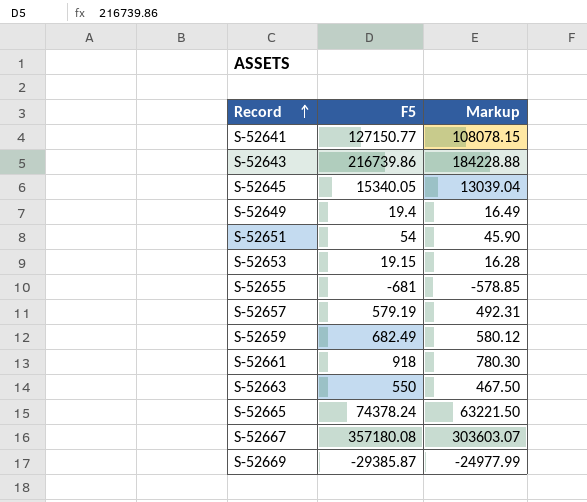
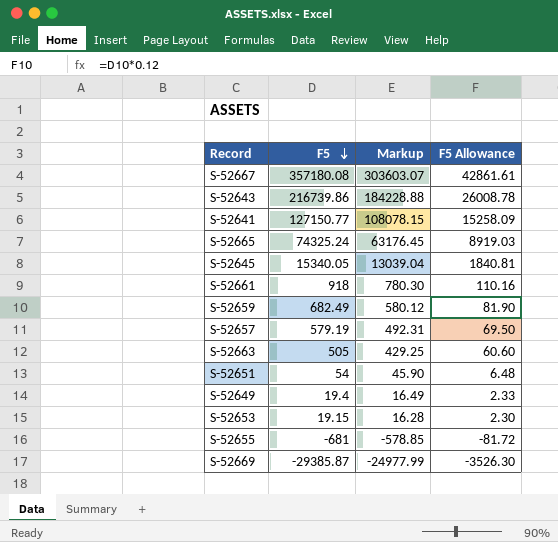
row order: Record ascending -> F5 descending
column F5 Allowance | formula: none -> [F5] * 0.12
S-52665 | F5: 74378.24 -> 74325.24
S-52665 | Markup: 63221.50 -> 63176.45
S-52663 | F5: 550 -> 505
S-52663 | Markup: 467.50 -> 429.25

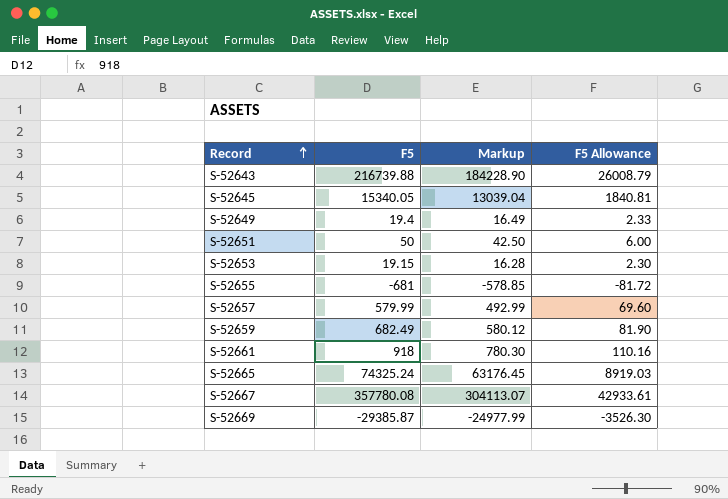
row order: F5 descending -> Record ascending
row S-52641: 127150.77 | 108078.15 | 15258.09 -> none
row S-52663: 505 | 429.25 | 60.60 -> none
S-52643 | F5: 216739.86 -> 216739.88
S-52643 | Markup: 184228.88 -> 184228.90
S-52643 | F5 Allowance: 26008.78 -> 26008.79
S-52651 | F5: 54 -> 50
S-52651 | Markup: 45.90 -> 42.50
S-52651 | F5 Allowance: 6.48 -> 6.00
S-52657 | F5: 579.19 -> 579.99
S-52657 | Markup: 492.31 -> 492.99
S-52657 | F5 Allowance: 69.50 -> 69.60
S-52667 | F5: 357180.08 -> 357780.08
S-52667 | Markup: 303603.07 -> 304113.07
S-52667 | F5 Allowance: 42861.61 -> 42933.61

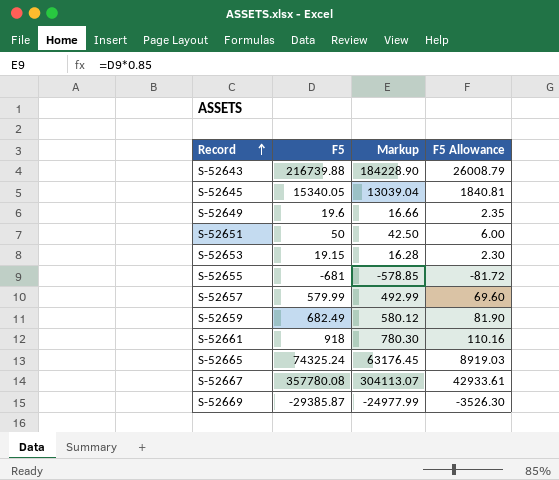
S-52649 | F5: 19.4 -> 19.6
S-52649 | Markup: 16.49 -> 16.66
S-52649 | F5 Allowance: 2.33 -> 2.35

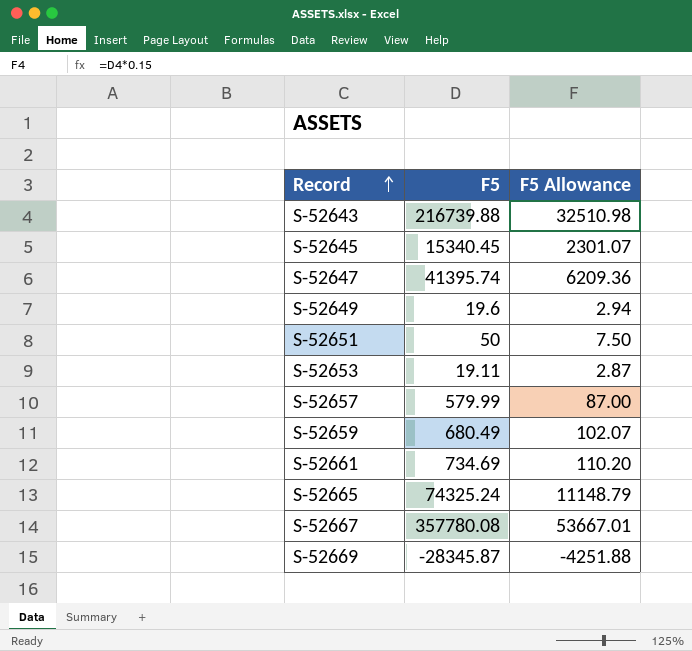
column Markup | formula: [F5] * 0.85 -> none
column F5 Allowance | formula: [F5] * 0.12 -> [F5] * 0.15
row S-52655: -681 | -578.85 | -81.72 -> none
S-52645 | F5: 15340.05 -> 15340.45
row S-52647: none -> 41395.74 | 6209.36
S-52653 | F5: 19.15 -> 19.11
S-52659 | F5: 682.49 -> 680.49
S-52661 | F5: 918 -> 734.69
S-52669 | F5: -29385.87 -> -28345.87

